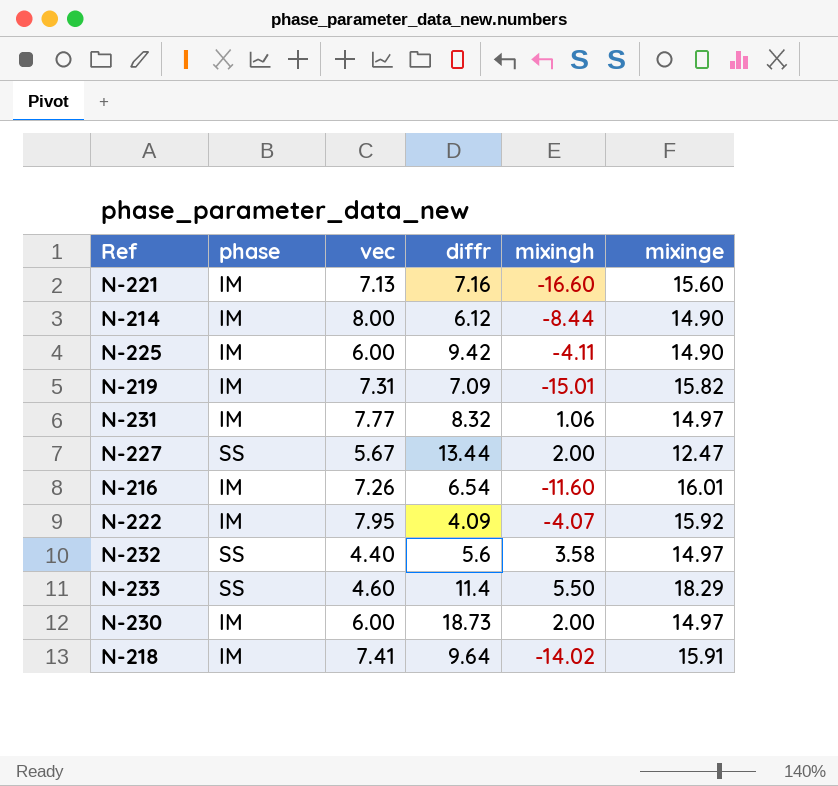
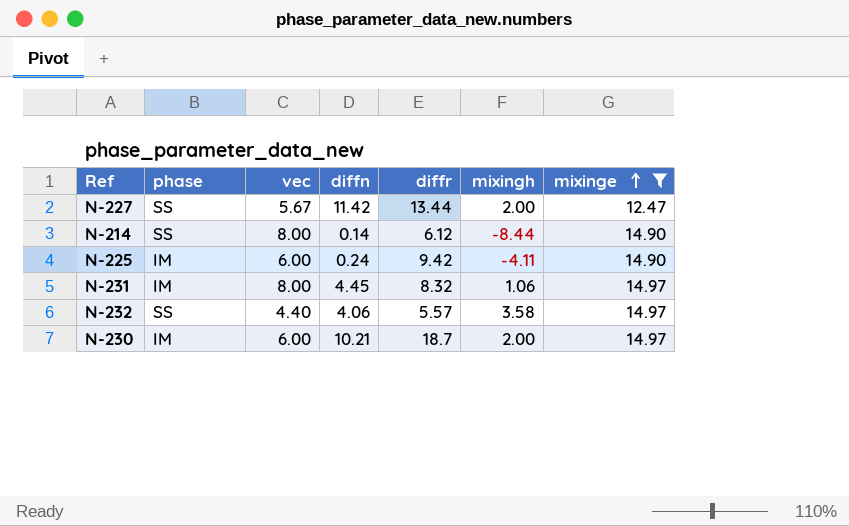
filter: none -> mixinge <= 14.97
row order: none -> mixinge ascending
column diffn | position: none -> 4
N-214 | phase: IM -> SS
N-231 | vec: 7.77 -> 8.00
N-232 | diffr: 5.6 -> 5.57
N-230 | diffr: 18.73 -> 18.7

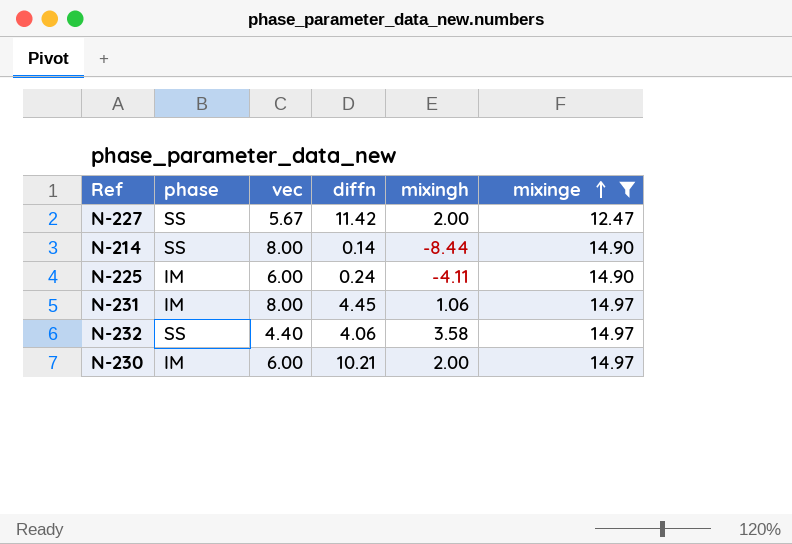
column diffr | position: 5 -> none

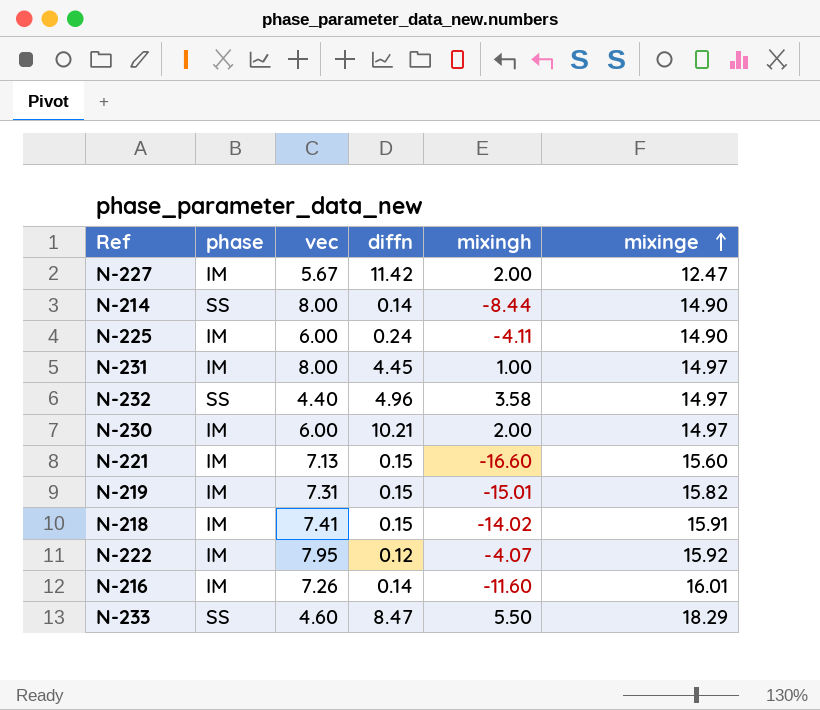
filter: mixinge <= 14.97 -> none
N-227 | phase: SS -> IM
N-231 | mixingh: 1.06 -> 1.00
N-232 | diffn: 4.06 -> 4.96

